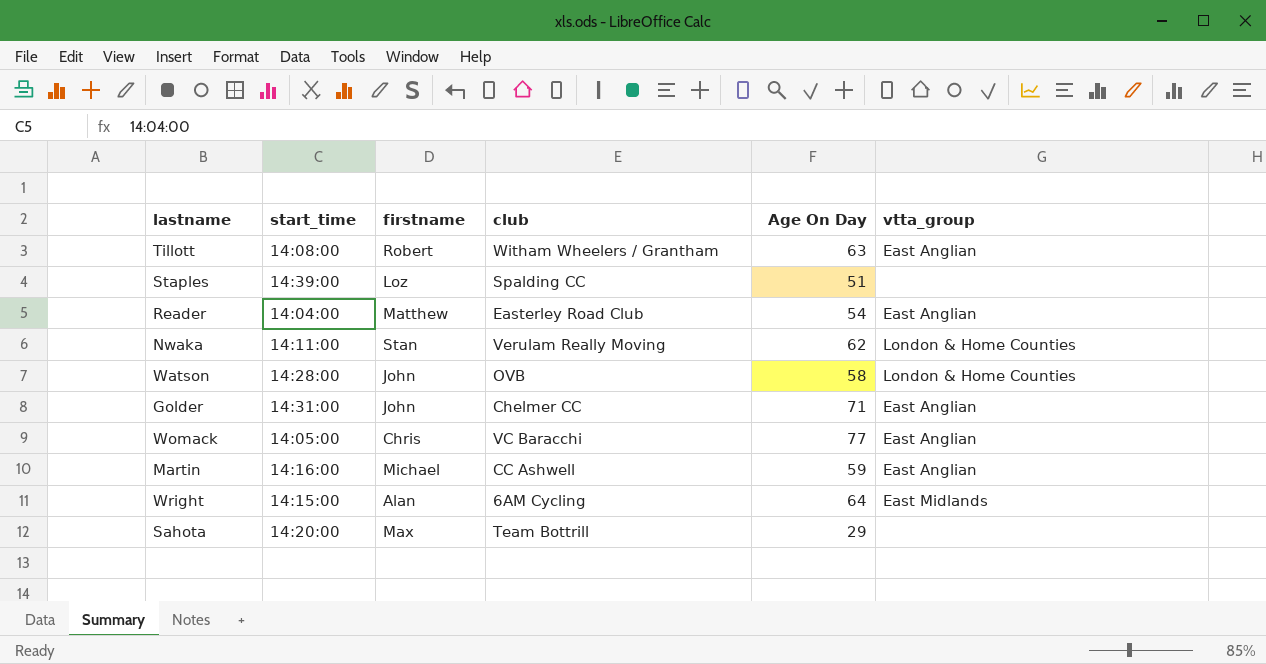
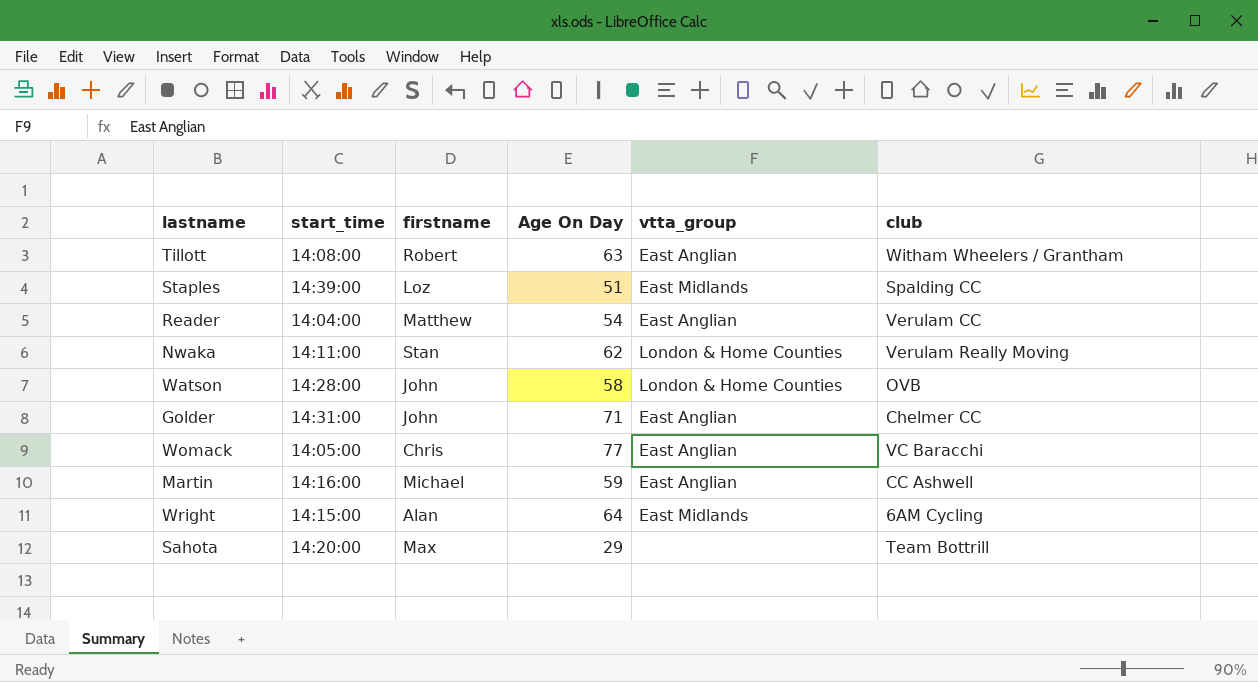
column club | position: 4 -> 6
Staples | vtta_group: none -> East Midlands
Reader | club: Easterley Road Club -> Verulam CC

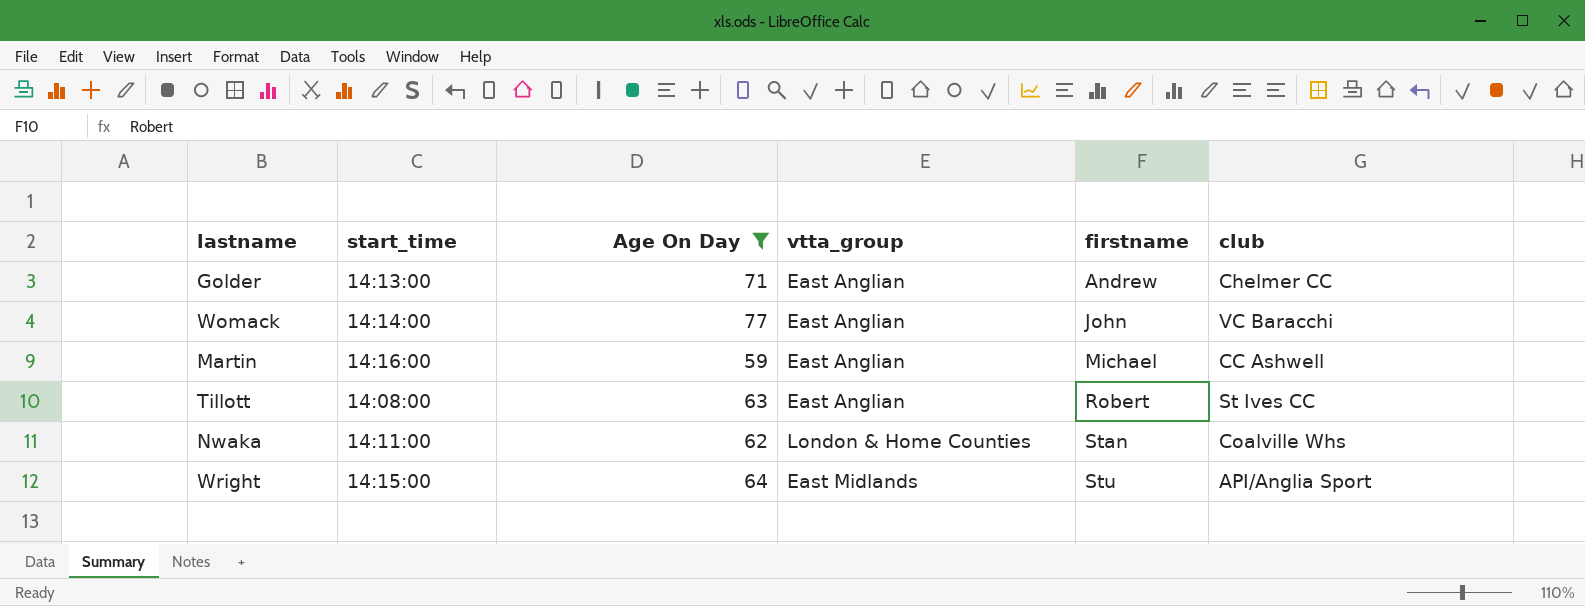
filter: none -> Age On Day >= 59
row order: none -> firstname ascending
column firstname | position: 3 -> 5
Golder | start_time: 14:31:00 -> 14:13:00
Golder | firstname: John -> Andrew
Womack | start_time: 14:05:00 -> 14:14:00
Womack | firstname: Chris -> John
Tillott | club: Witham Wheelers / Grantham -> St Ives CC
Nwaka | club: Verulam Really Moving -> Coalville Whs
Wright | firstname: Alan -> Stu
Wright | club: 6AM Cycling -> API/Anglia Sport

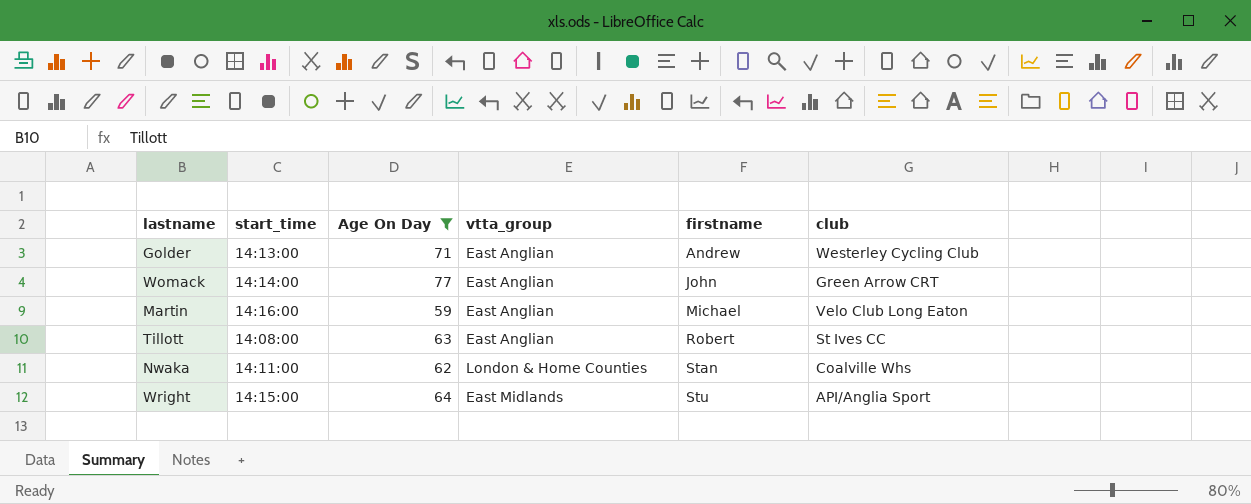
Golder | club: Chelmer CC -> Westerley Cycling Club
Womack | club: VC Baracchi -> Green Arrow CRT
Martin | club: CC Ashwell -> Velo Club Long Eaton

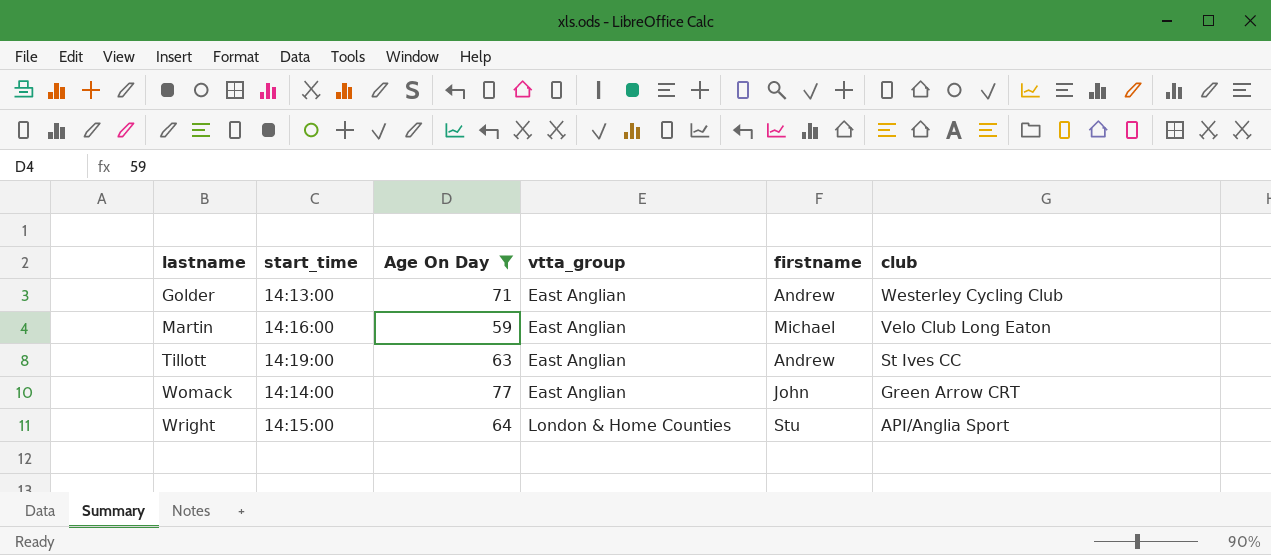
row order: firstname ascending -> lastname ascending
row Nwaka: 14:11:00 | 62 | London & Home Counties | Stan | Coalville Whs -> none
Tillott | start_time: 14:08:00 -> 14:19:00
Tillott | firstname: Robert -> Andrew
Wright | vtta_group: East Midlands -> London & Home Counties

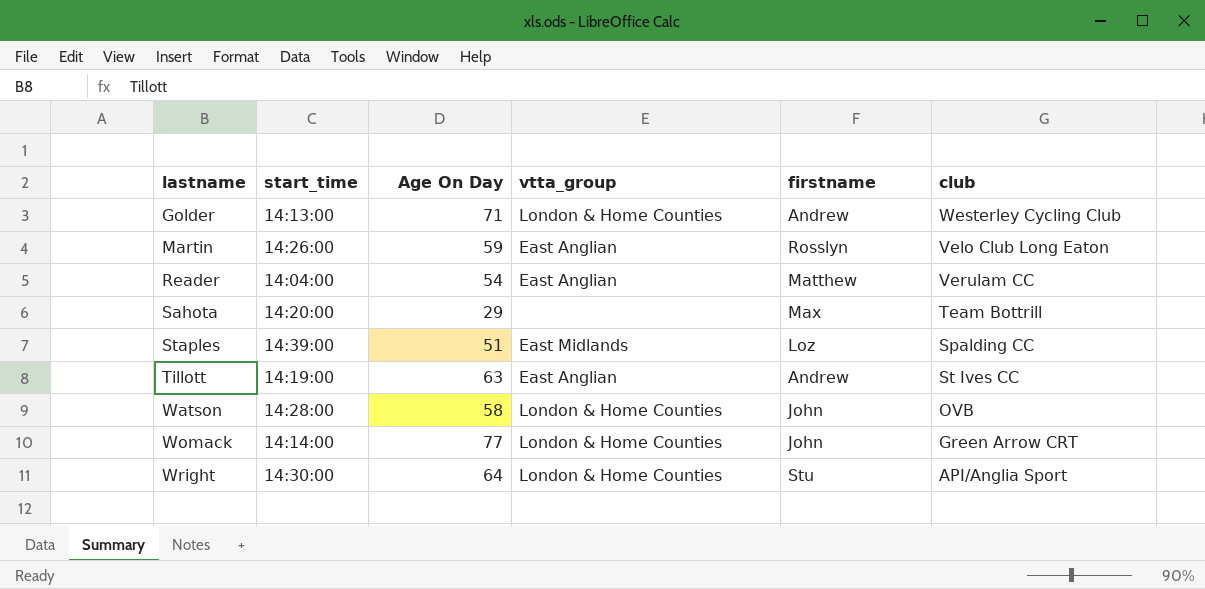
filter: Age On Day >= 59 -> none
Golder | vtta_group: East Anglian -> London & Home Counties
Martin | start_time: 14:16:00 -> 14:26:00
Martin | firstname: Michael -> Rosslyn
Womack | vtta_group: East Anglian -> London & Home Counties
Wright | start_time: 14:15:00 -> 14:30:00

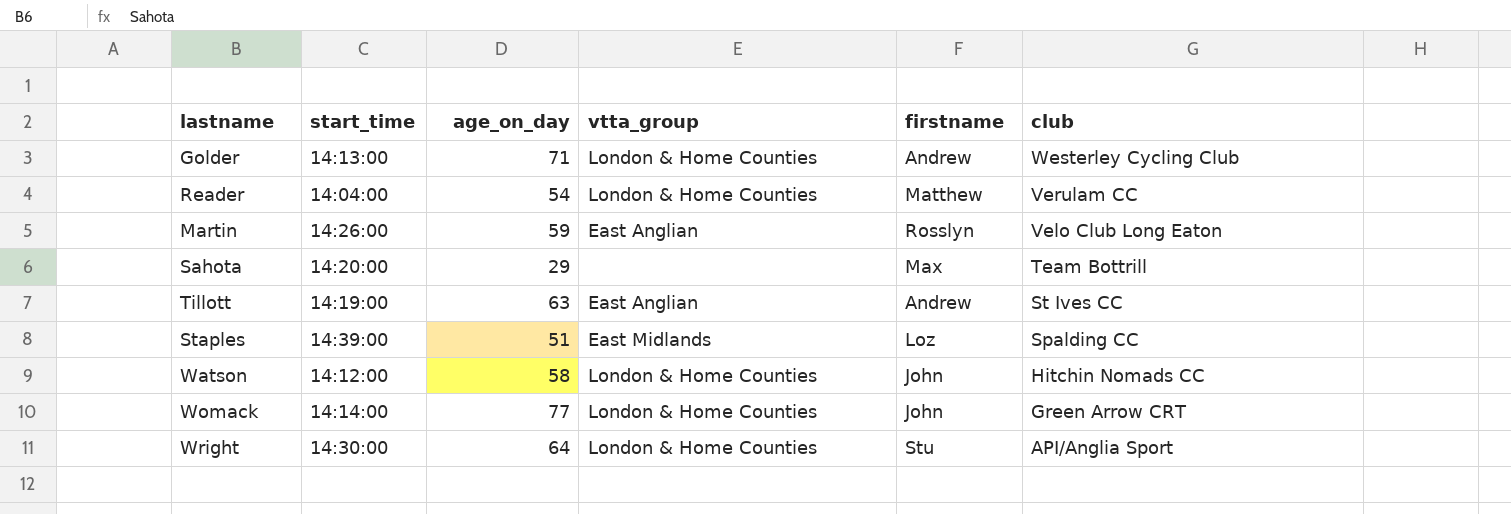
row order: lastname ascending -> club descending
column name: Age On Day -> age_on_day
Reader | vtta_group: East Anglian -> London & Home Counties
Watson | start_time: 14:28:00 -> 14:12:00
Watson | club: OVB -> Hitchin Nomads CC

